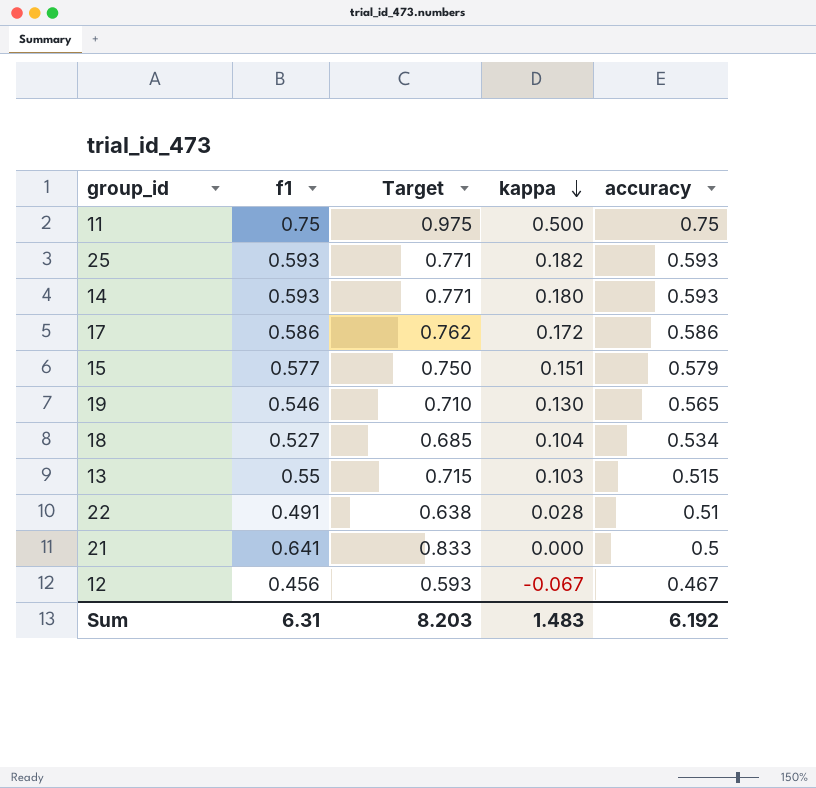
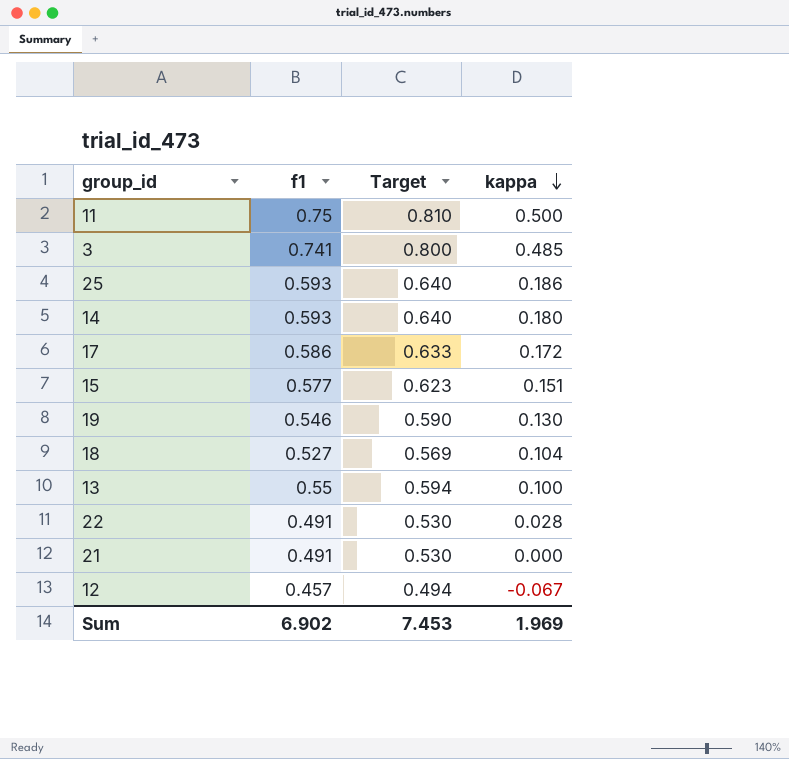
column accuracy | position: 5 -> none
column Target | formula: [f1] * 1.3 -> [f1] * 1.08
row 3: none -> 0.741 | 0.800 | 0.485
25 | kappa: 0.182 -> 0.186
13 | kappa: 0.103 -> 0.100
21 | f1: 0.641 -> 0.491
12 | f1: 0.456 -> 0.457
Sum | f1: 6.31 -> 6.902
Sum | Target: 8.203 -> 7.453
Sum | kappa: 1.483 -> 1.969

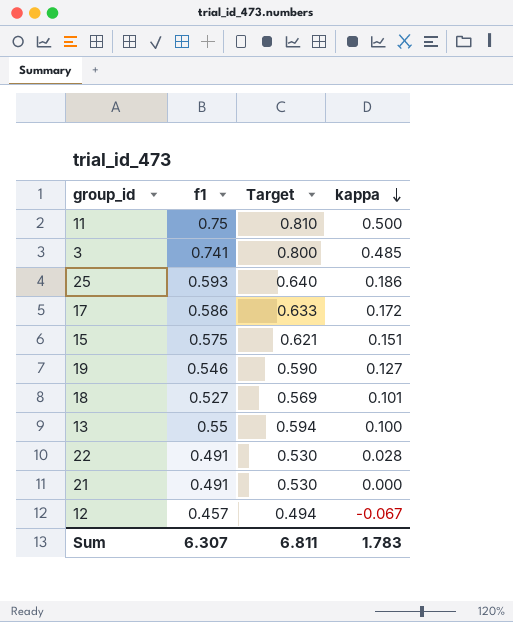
row 14: 0.593 | 0.640 | 0.180 -> none
15 | f1: 0.577 -> 0.575
15 | Target: 0.623 -> 0.621
19 | kappa: 0.130 -> 0.127
18 | kappa: 0.104 -> 0.101
Sum | f1: 6.902 -> 6.307
Sum | Target: 7.453 -> 6.811
Sum | kappa: 1.969 -> 1.783

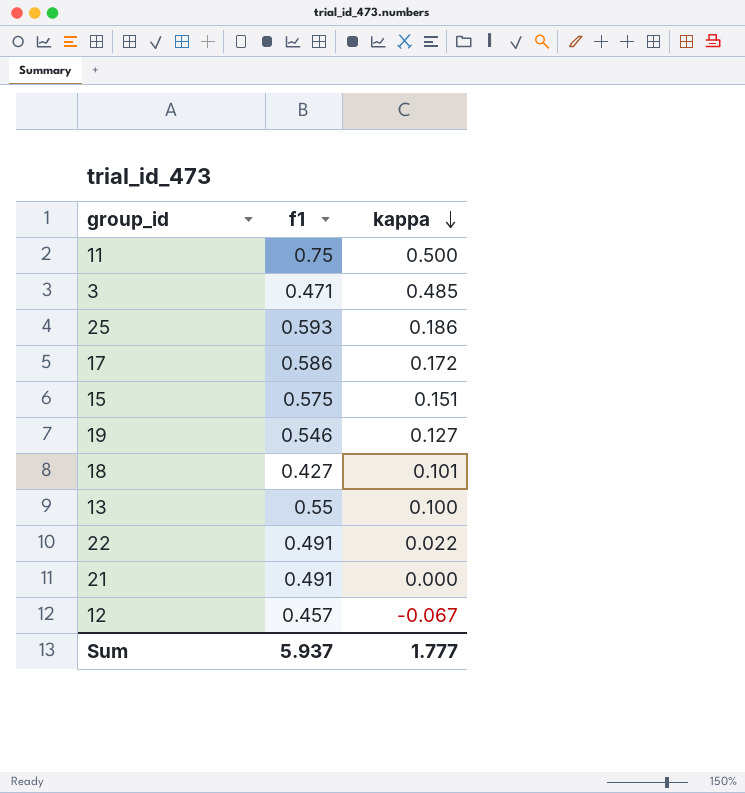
column Target | formula: [f1] * 1.08 -> none
3 | f1: 0.741 -> 0.471
18 | f1: 0.527 -> 0.427
22 | kappa: 0.028 -> 0.022
Sum | f1: 6.307 -> 5.937
Sum | kappa: 1.783 -> 1.777

